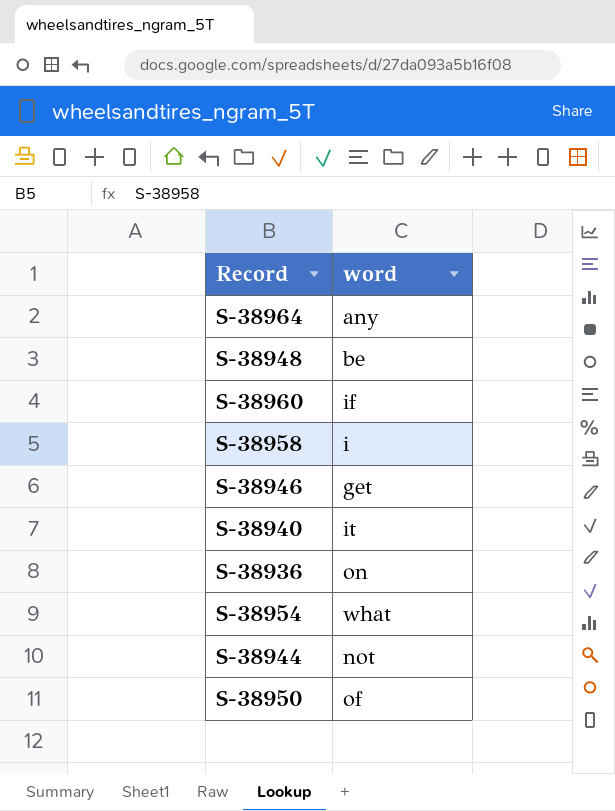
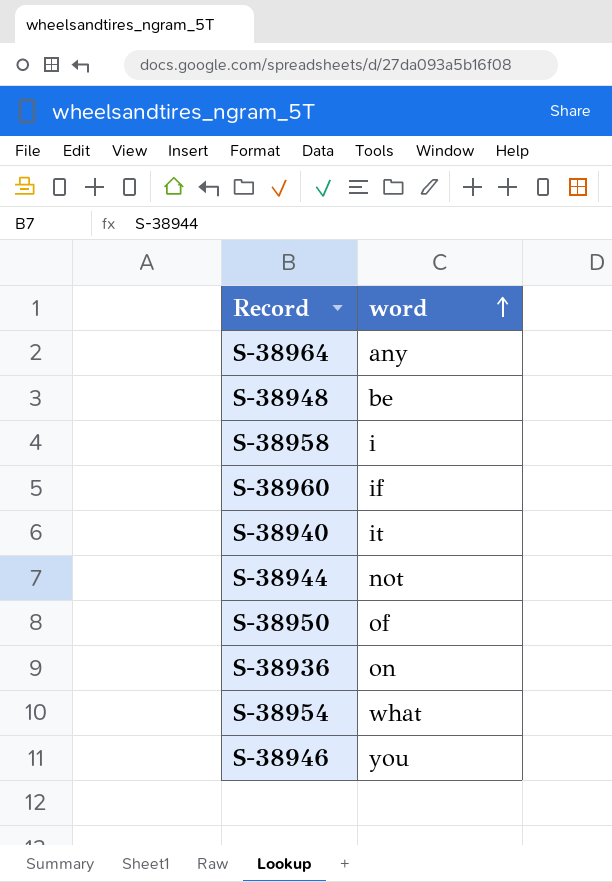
row order: none -> word ascending
S-38946 | word: get -> you

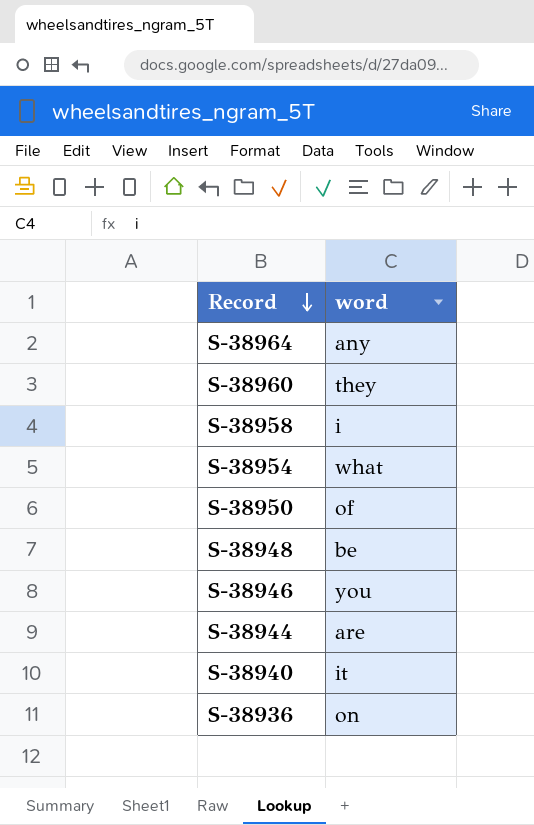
row order: word ascending -> Record descending
S-38960 | word: if -> they
S-38944 | word: not -> are

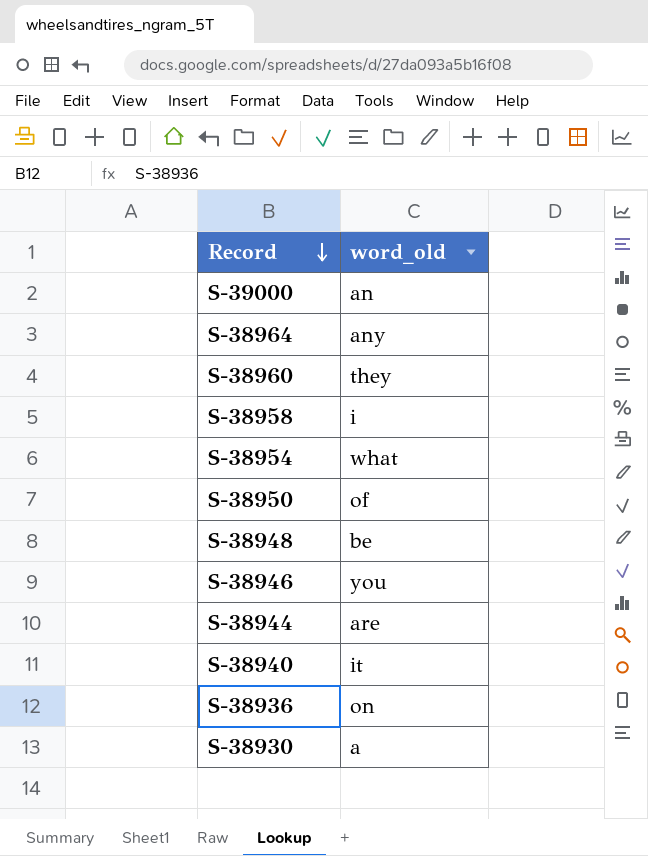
column name: word -> word_old
row S-39000: none -> an
row S-38930: none -> a

